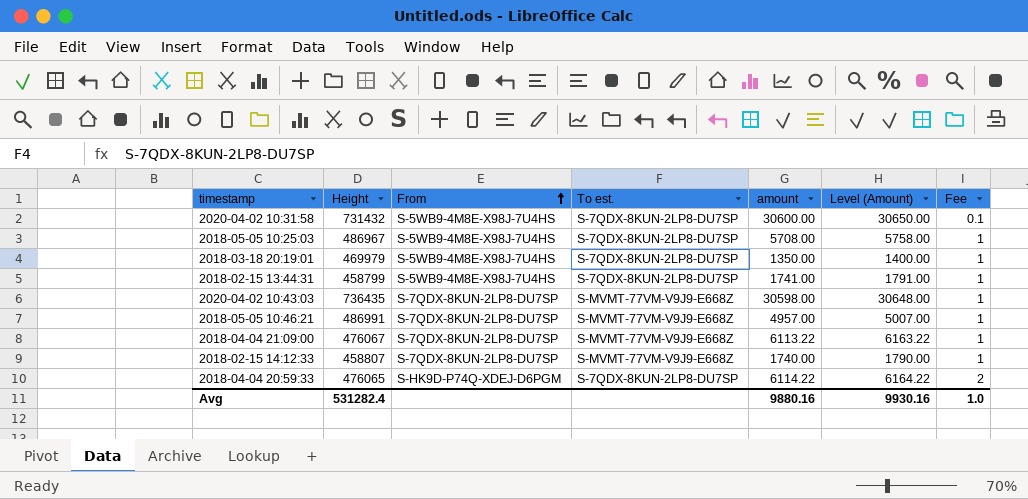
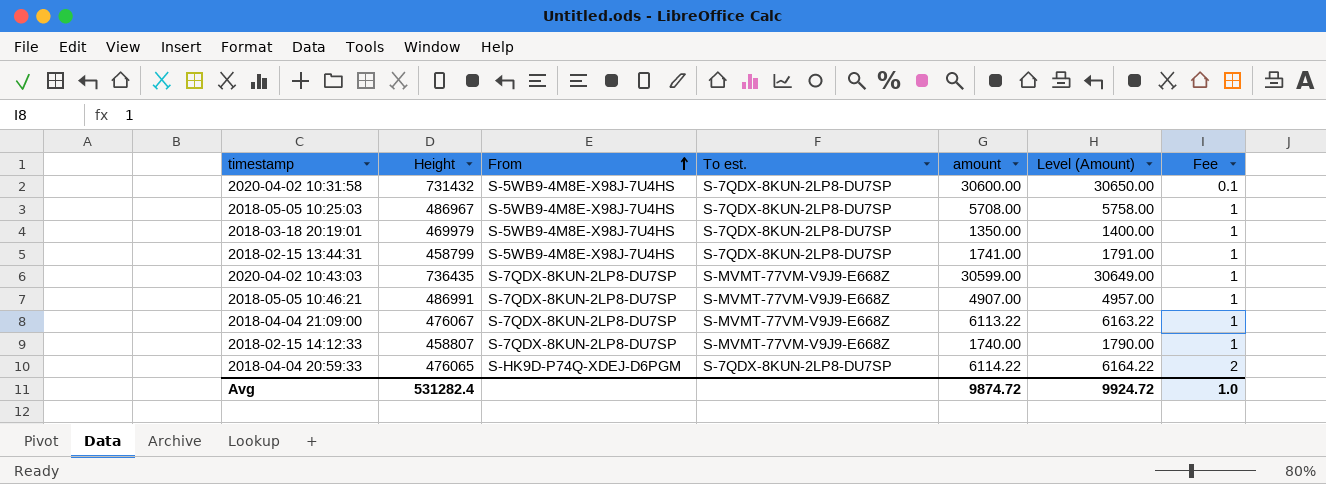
2020-04-02 10:43:03 | amount: 30598.00 -> 30599.00
2020-04-02 10:43:03 | Level (Amount): 30648.00 -> 30649.00
2018-05-05 10:46:21 | amount: 4957.00 -> 4907.00
2018-05-05 10:46:21 | Level (Amount): 5007.00 -> 4957.00
Avg | amount: 9880.16 -> 9874.72
Avg | Level (Amount): 9930.16 -> 9924.72

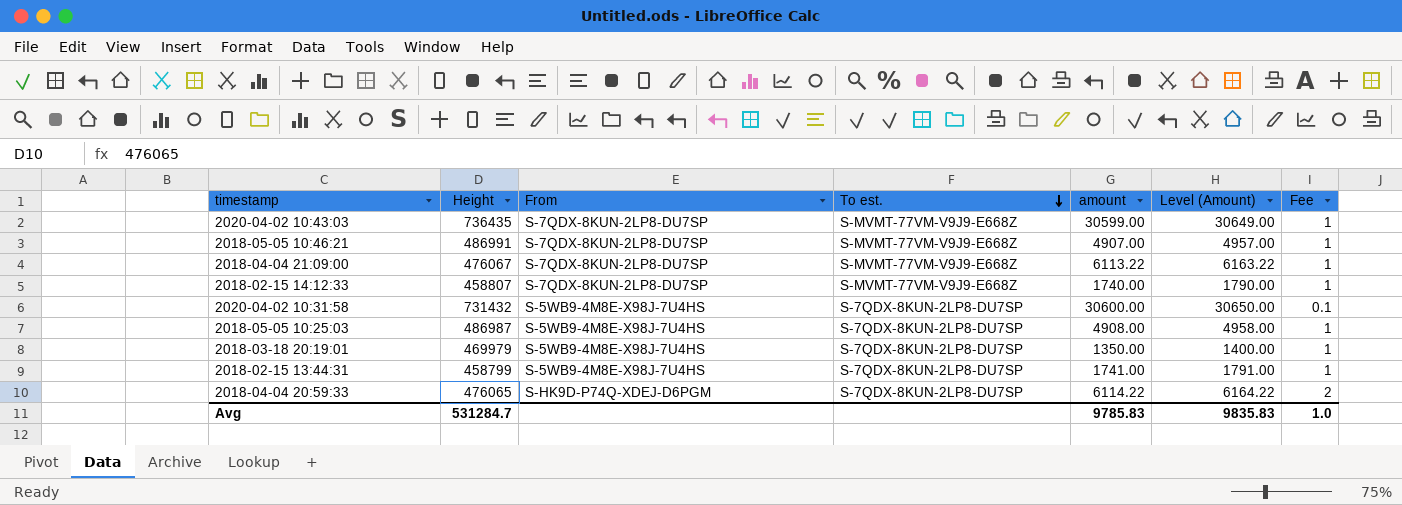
row order: From ascending -> To est. descending
2018-05-05 10:25:03 | Height: 486967 -> 486987
2018-05-05 10:25:03 | amount: 5708.00 -> 4908.00
2018-05-05 10:25:03 | Level (Amount): 5758.00 -> 4958.00
Avg | Height: 531282.4 -> 531284.7
Avg | amount: 9874.72 -> 9785.83
Avg | Level (Amount): 9924.72 -> 9835.83

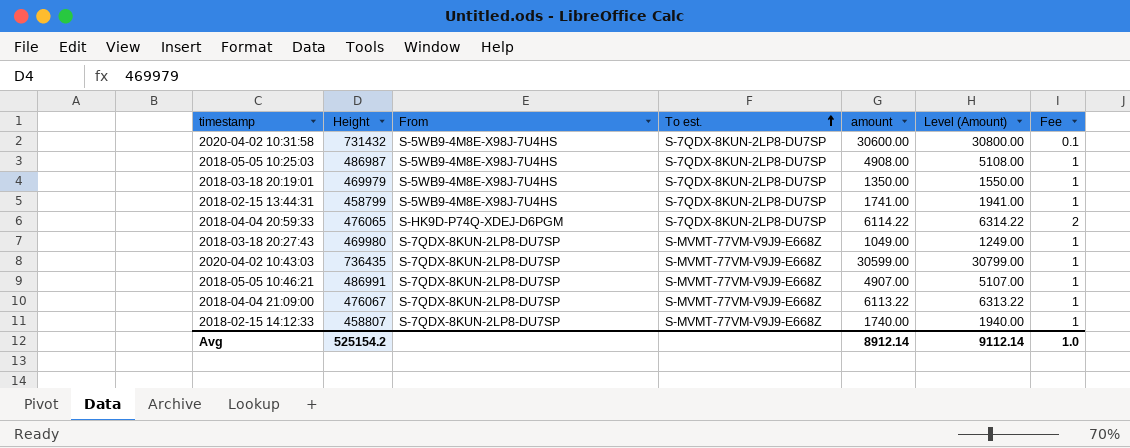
row order: To est. descending -> To est. ascending
column Level (Amount) | formula: [amount] + 50 -> [amount] + 200
row 2018-03-18 20:27:43: none -> 469980 | S-7QDX-8KUN-2LP8-DU7SP | S-MVMT-77VM-V9J9-E668Z | 1049.00 | 1249.00 | 1
Avg | Height: 531284.7 -> 525154.2
Avg | amount: 9785.83 -> 8912.14
Avg | Level (Amount): 9835.83 -> 9112.14

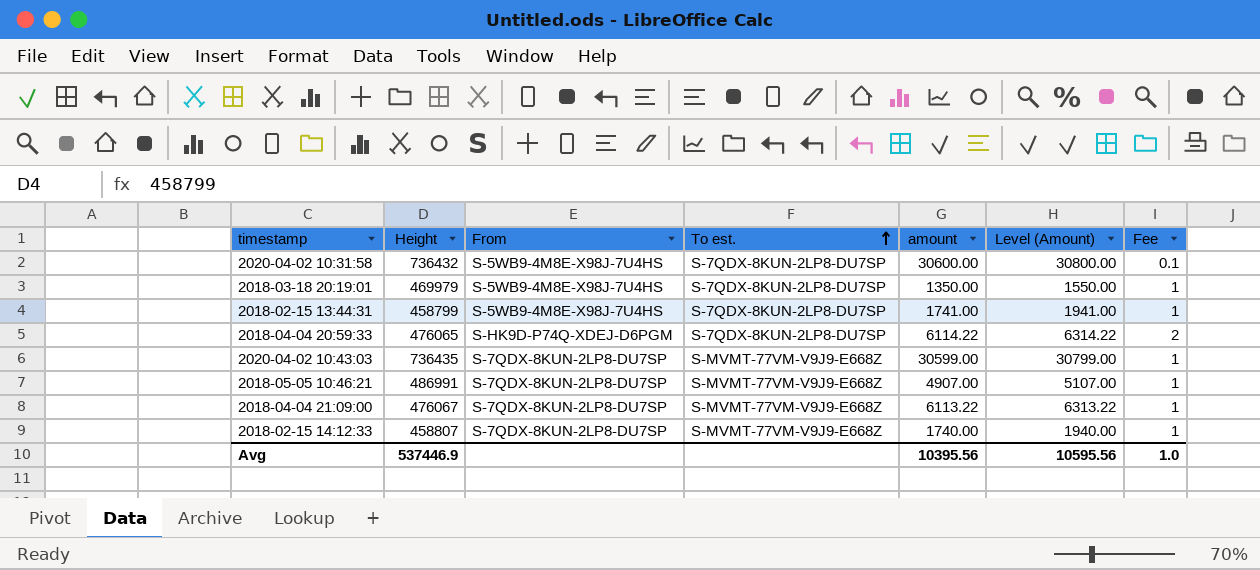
row 2018-05-05 10:25:03: 486987 | S-5WB9-4M8E-X98J-7U4HS | S-7QDX-8KUN-2LP8-DU7SP | 4908.00 | 5108.00 | 1 -> none
row 2018-03-18 20:27:43: 469980 | S-7QDX-8KUN-2LP8-DU7SP | S-MVMT-77VM-V9J9-E668Z | 1049.00 | 1249.00 | 1 -> none
2020-04-02 10:31:58 | Height: 731432 -> 736432
Avg | Height: 525154.2 -> 537446.9
Avg | amount: 8912.14 -> 10395.56
Avg | Level (Amount): 9112.14 -> 10595.56

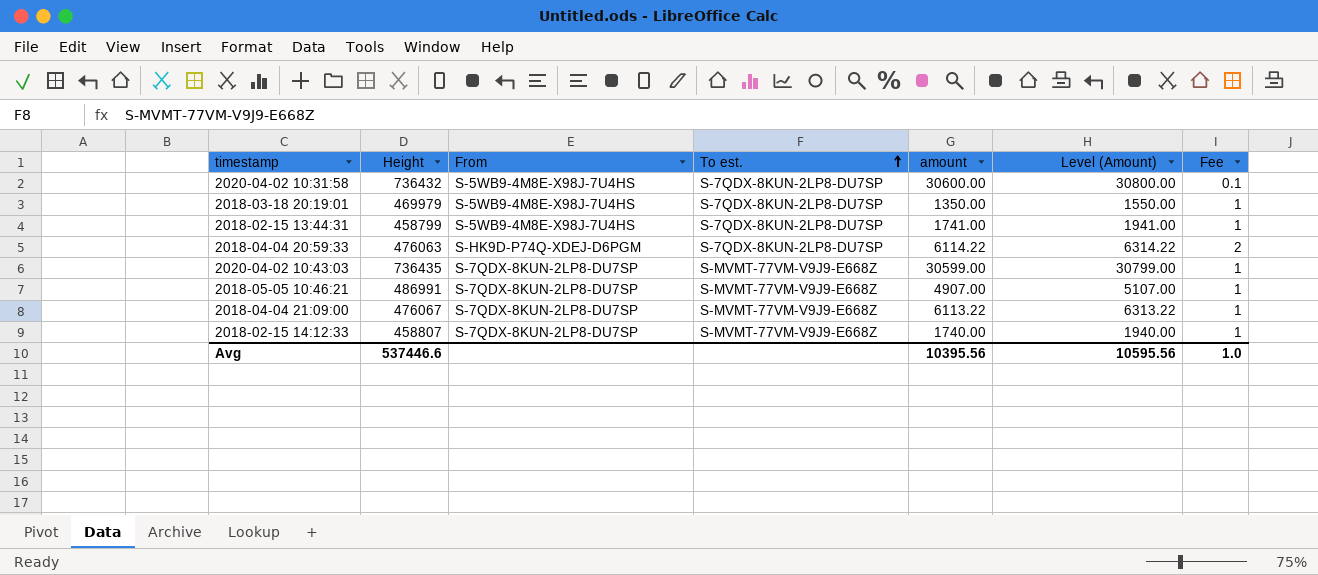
2018-04-04 20:59:33 | Height: 476065 -> 476063
Avg | Height: 537446.9 -> 537446.6

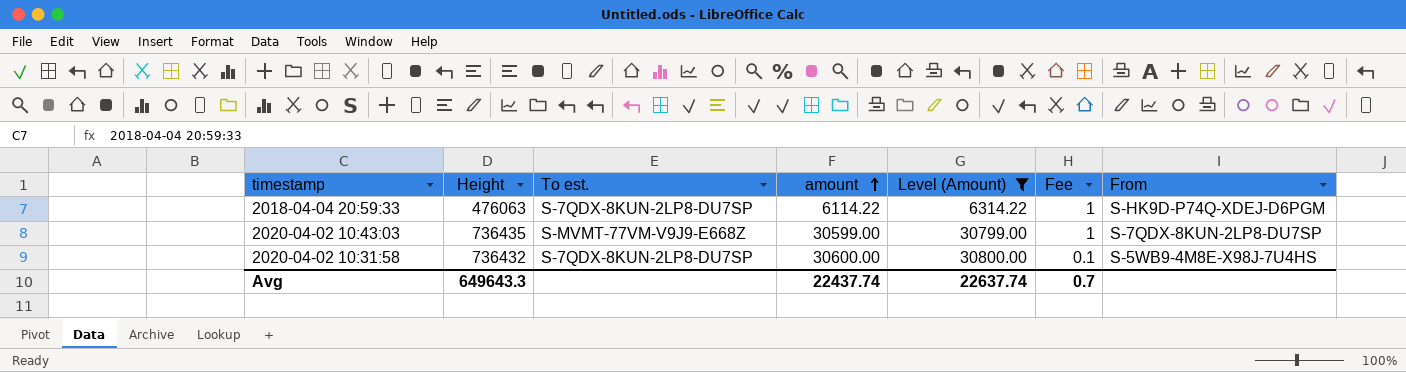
filter: none -> Level (Amount) >= 6314.22
row order: To est. ascending -> amount ascending
column From | position: 3 -> 7
2018-04-04 20:59:33 | Fee: 2 -> 1
Avg | Height: 537446.6 -> 649643.3
Avg | amount: 10395.56 -> 22437.74
Avg | Level (Amount): 10595.56 -> 22637.74
Avg | Fee: 1.0 -> 0.7

